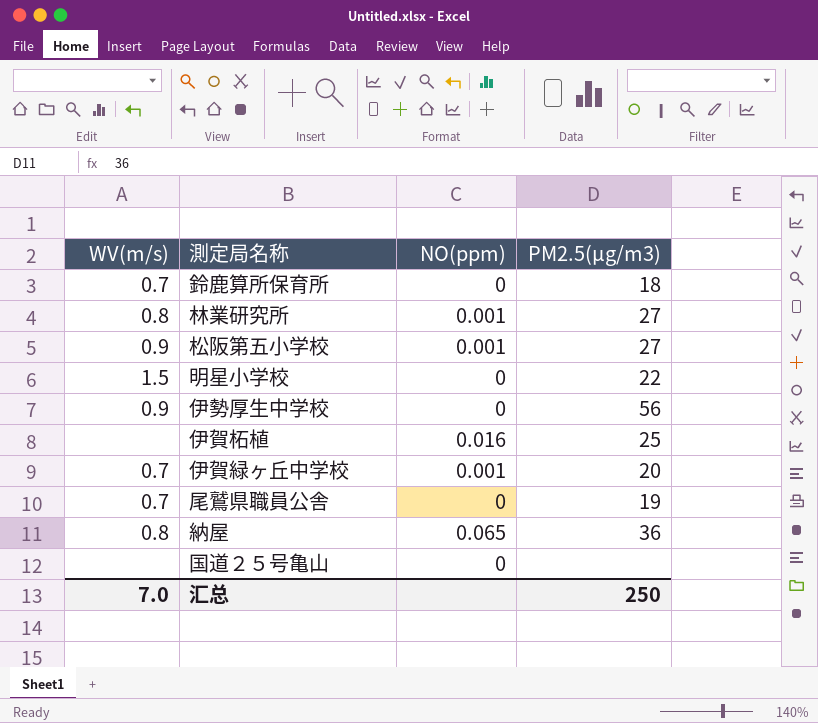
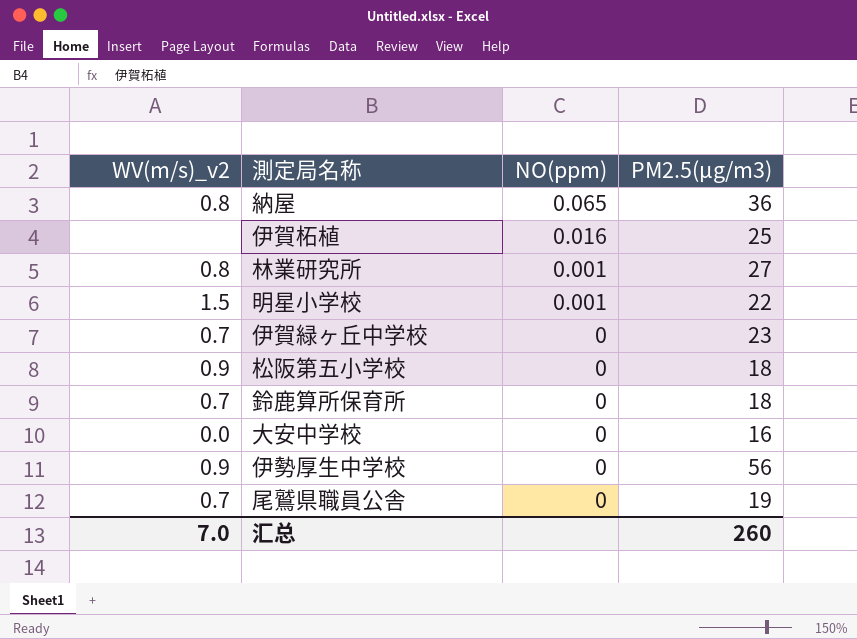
row order: none -> NO(ppm) descending
column name: WV(m/s) -> WV(m/s)_v2
row 国道２５号亀山: none | 0 | none -> none
明星小学校 | NO(ppm): 0 -> 0.001
伊賀緑ヶ丘中学校 | NO(ppm): 0.001 -> 0
伊賀緑ヶ丘中学校 | PM2.5(μg/m3): 20 -> 23
松阪第五小学校 | NO(ppm): 0.001 -> 0
松阪第五小学校 | PM2.5(μg/m3): 27 -> 18
row 大安中学校: none -> 0.0 | 0 | 16
汇总 | PM2.5(μg/m3): 250 -> 260

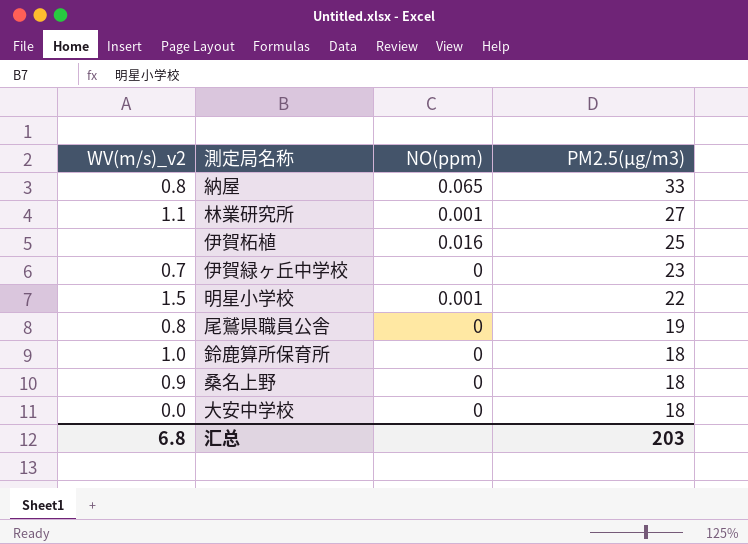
row order: NO(ppm) descending -> PM2.5(μg/m3) descending
row 松阪第五小学校: 0.9 | 0 | 18 -> none
row 伊勢厚生中学校: 0.9 | 0 | 56 -> none
納屋 | PM2.5(μg/m3): 36 -> 33
林業研究所 | WV(m/s)_v2: 0.8 -> 1.1
尾鷲県職員公舎 | WV(m/s)_v2: 0.7 -> 0.8
鈴鹿算所保育所 | WV(m/s)_v2: 0.7 -> 1.0
row 桑名上野: none -> 0.9 | 0 | 18
大安中学校 | PM2.5(μg/m3): 16 -> 18
汇总 | WV(m/s)_v2: 7.0 -> 6.8
汇总 | PM2.5(μg/m3): 260 -> 203

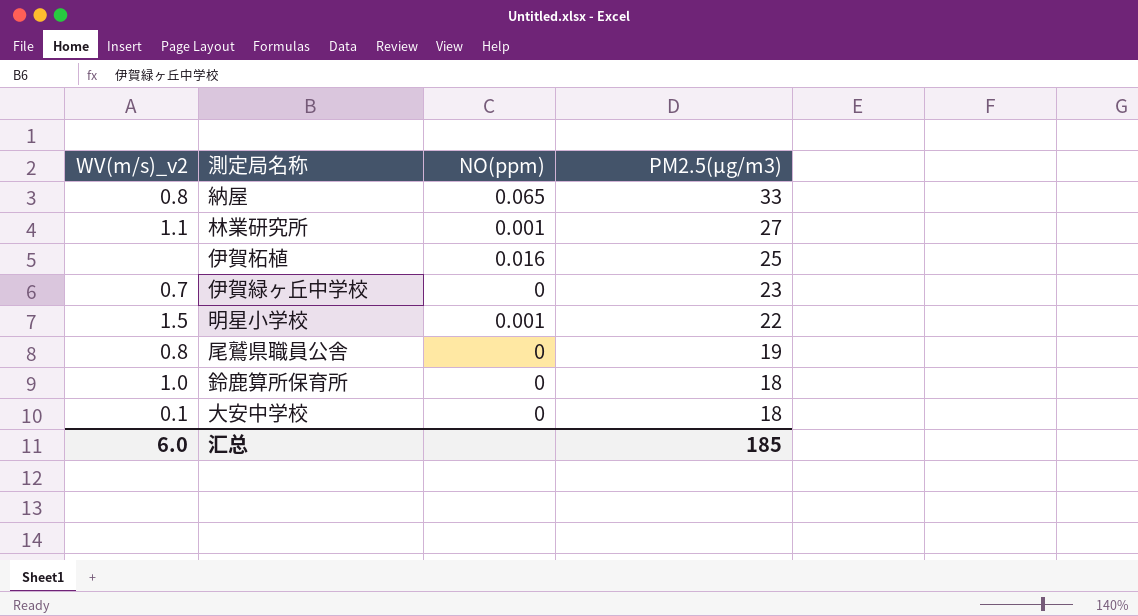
row 桑名上野: 0.9 | 0 | 18 -> none
大安中学校 | WV(m/s)_v2: 0.0 -> 0.1
汇总 | WV(m/s)_v2: 6.8 -> 6.0
汇总 | PM2.5(μg/m3): 203 -> 185

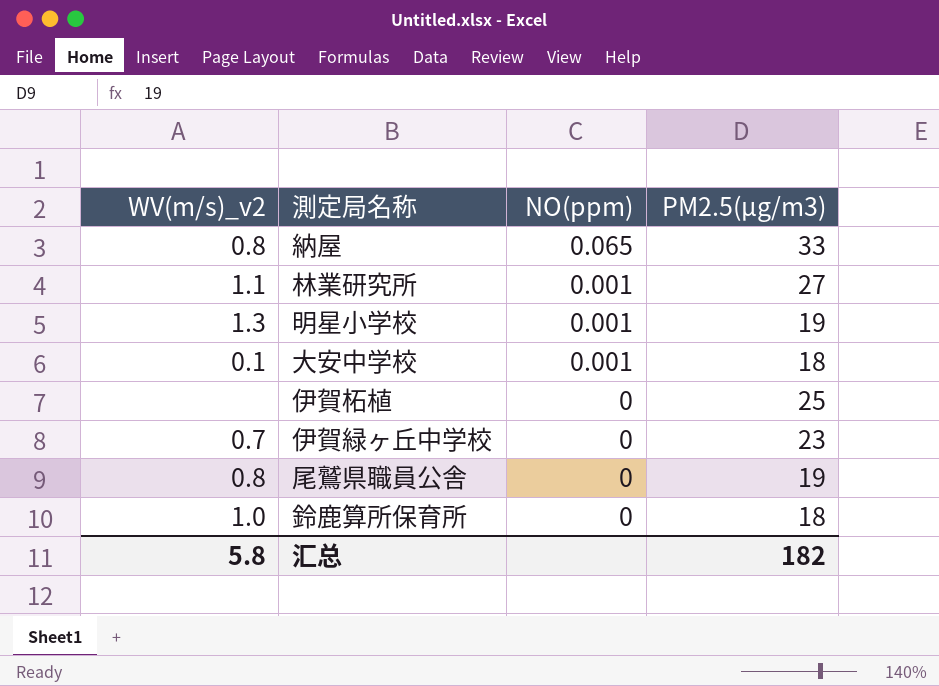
row order: PM2.5(μg/m3) descending -> NO(ppm) descending
明星小学校 | WV(m/s)_v2: 1.5 -> 1.3
明星小学校 | PM2.5(μg/m3): 22 -> 19
大安中学校 | NO(ppm): 0 -> 0.001
伊賀柘植 | NO(ppm): 0.016 -> 0
汇总 | WV(m/s)_v2: 6.0 -> 5.8
汇总 | PM2.5(μg/m3): 185 -> 182

